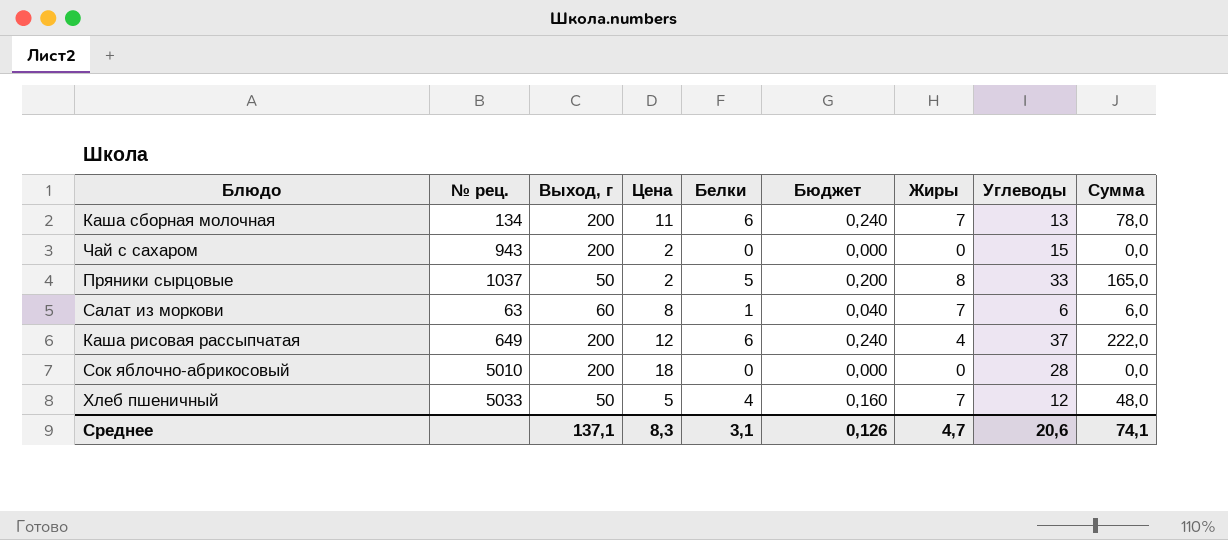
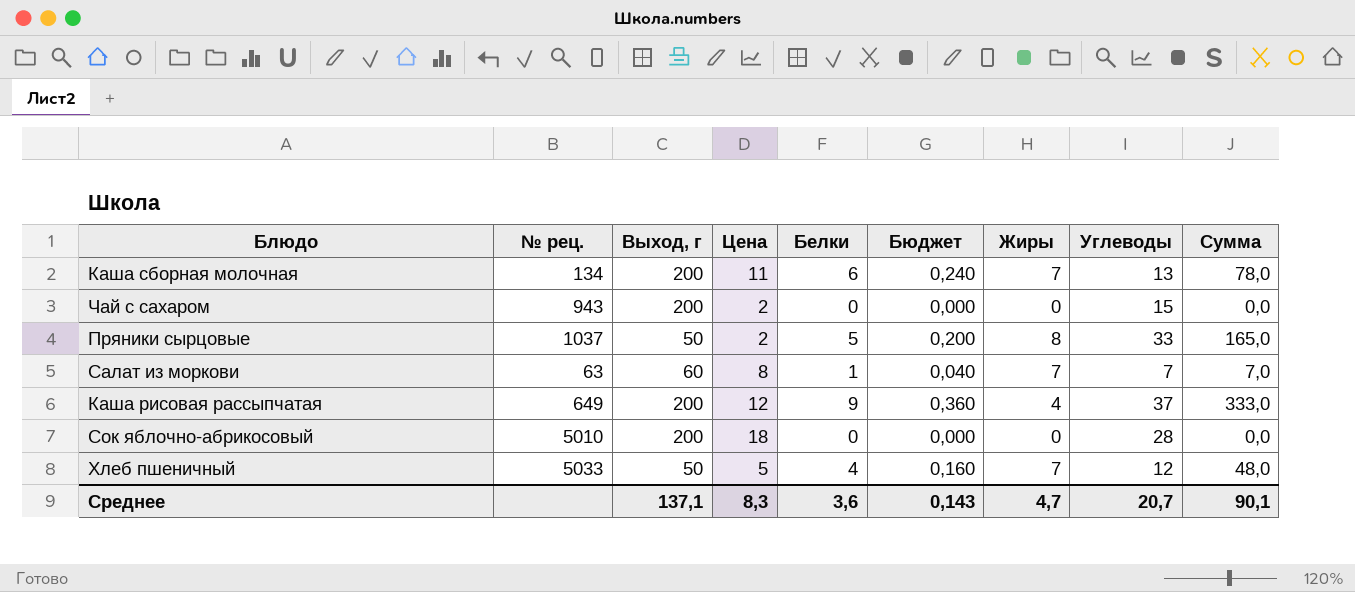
Салат из моркови | Углеводы: 6 -> 7
Салат из моркови | Сумма: 6,0 -> 7,0
Каша рисовая рассыпчатая | Белки: 6 -> 9
Каша рисовая рассыпчатая | Бюджет: 0,240 -> 0,360
Каша рисовая рассыпчатая | Сумма: 222,0 -> 333,0
Среднее | Белки: 3,1 -> 3,6
Среднее | Бюджет: 0,126 -> 0,143
Среднее | Углеводы: 20,6 -> 20,7
Среднее | Сумма: 74,1 -> 90,1

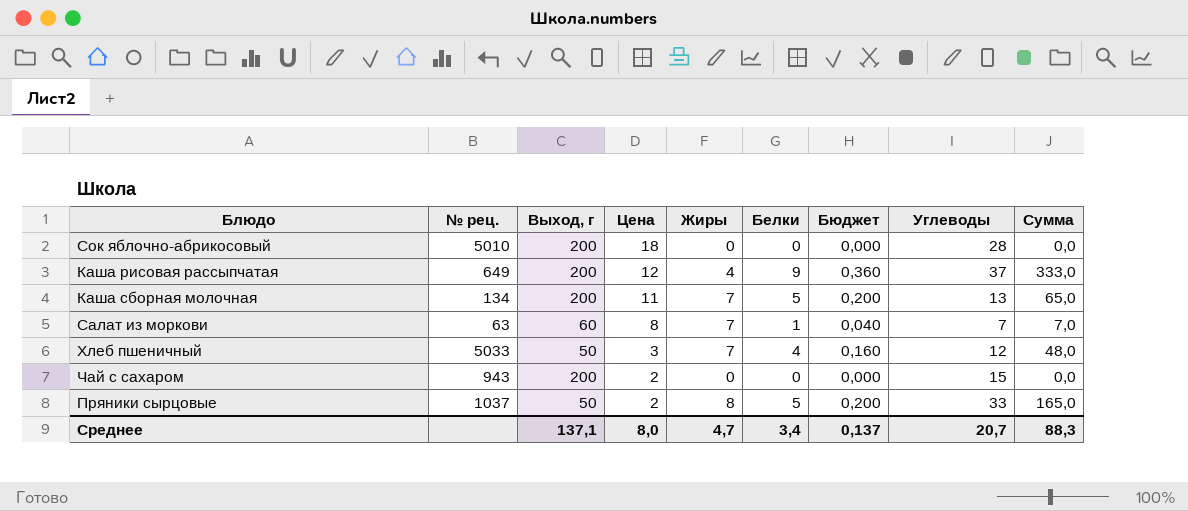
row order: none -> Цена descending
column Жиры | position: 7 -> 5
Каша сборная молочная | Белки: 6 -> 5
Каша сборная молочная | Бюджет: 0,240 -> 0,200
Каша сборная молочная | Сумма: 78,0 -> 65,0
Хлеб пшеничный | Цена: 5 -> 3
Среднее | Цена: 8,3 -> 8,0
Среднее | Белки: 3,6 -> 3,4
Среднее | Бюджет: 0,143 -> 0,137
Среднее | Сумма: 90,1 -> 88,3

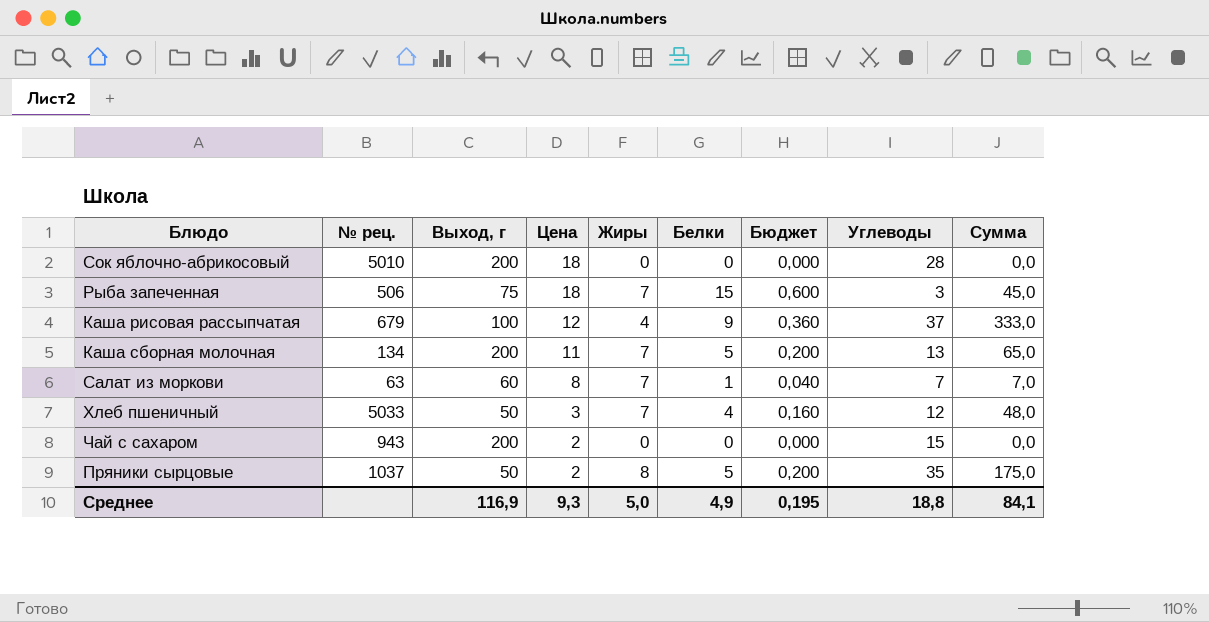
row Рыба запеченная: none -> 506 | 75 | 18 | 7 | 15 | 0,600 | 3 | 45,0
Каша рисовая рассыпчатая | № рец.: 649 -> 679
Каша рисовая рассыпчатая | Выход, г: 200 -> 100
Пряники сырцовые | Углеводы: 33 -> 35
Пряники сырцовые | Сумма: 165,0 -> 175,0
Среднее | Выход, г: 137,1 -> 116,9
Среднее | Цена: 8,0 -> 9,3
Среднее | Жиры: 4,7 -> 5,0
Среднее | Белки: 3,4 -> 4,9
Среднее | Бюджет: 0,137 -> 0,195
Среднее | Углеводы: 20,7 -> 18,8
Среднее | Сумма: 88,3 -> 84,1

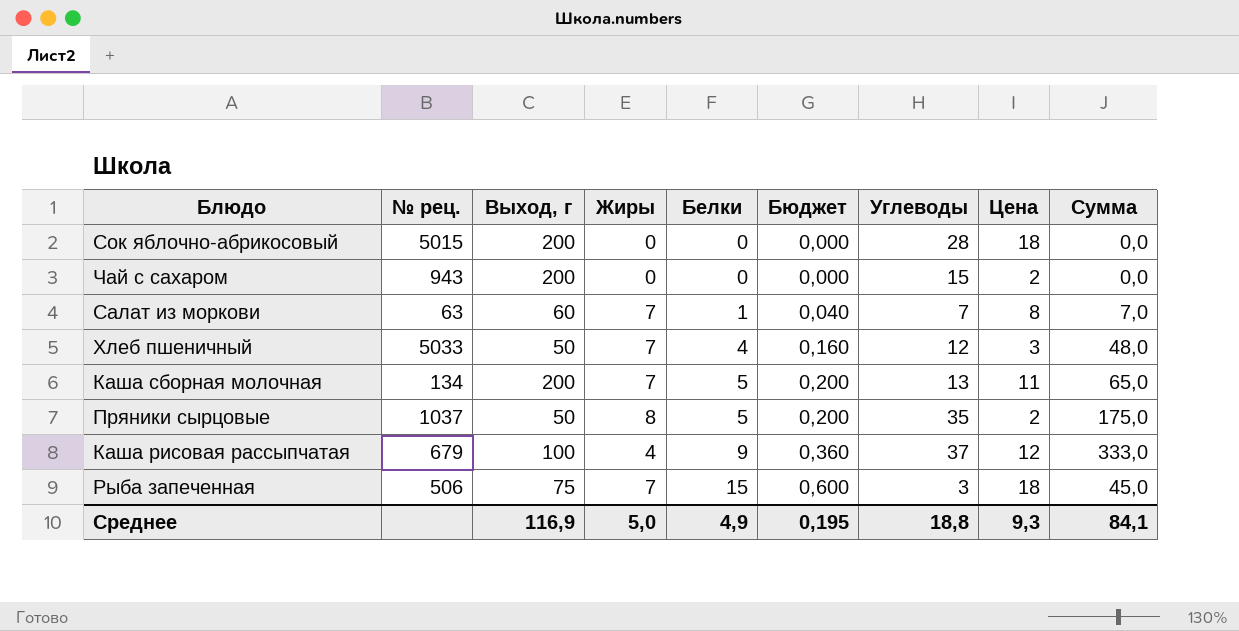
row order: Цена descending -> Белки ascending
column Цена | position: 4 -> 8
Сок яблочно-абрикосовый | № рец.: 5010 -> 5015

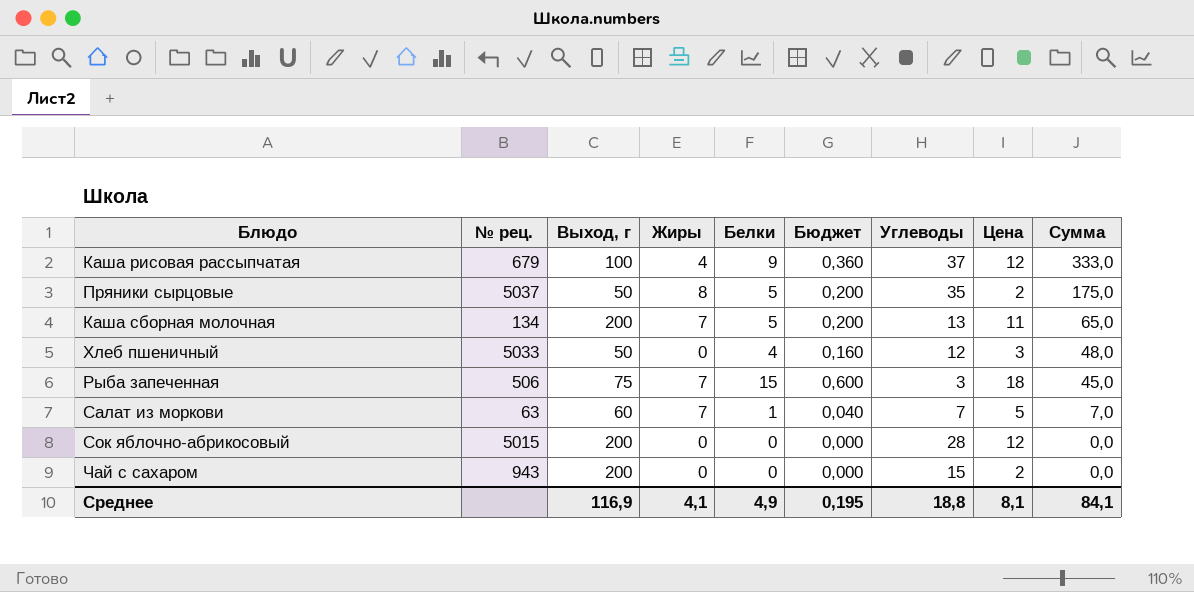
row order: Белки ascending -> Сумма descending
Пряники сырцовые | № рец.: 1037 -> 5037
Хлеб пшеничный | Жиры: 7 -> 0
Салат из моркови | Цена: 8 -> 5
Сок яблочно-абрикосовый | Цена: 18 -> 12
Среднее | Жиры: 5,0 -> 4,1
Среднее | Цена: 9,3 -> 8,1

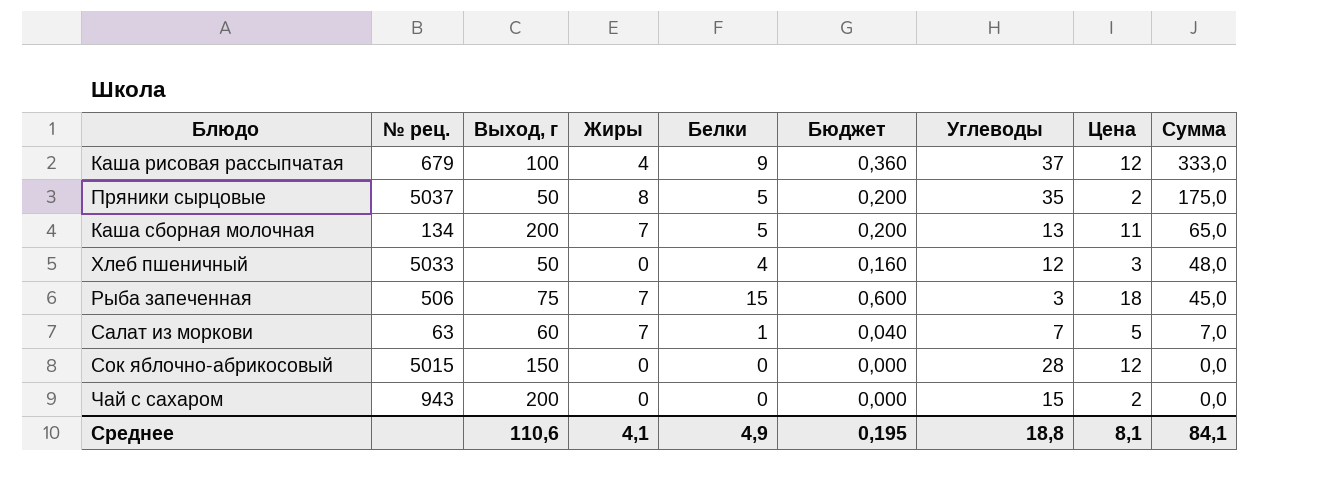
Сок яблочно-абрикосовый | Выход, г: 200 -> 150
Среднее | Выход, г: 116,9 -> 110,6

